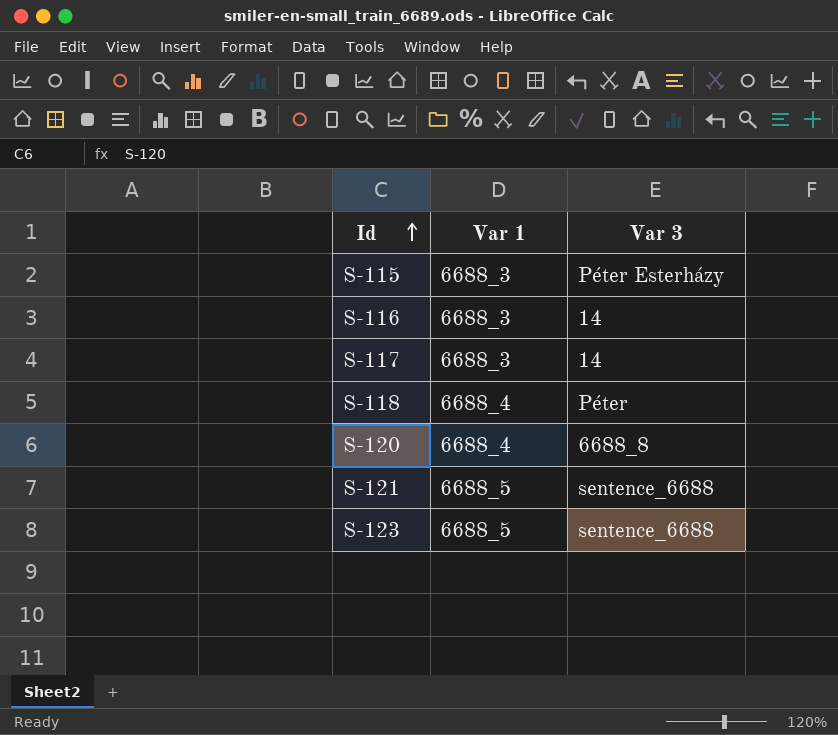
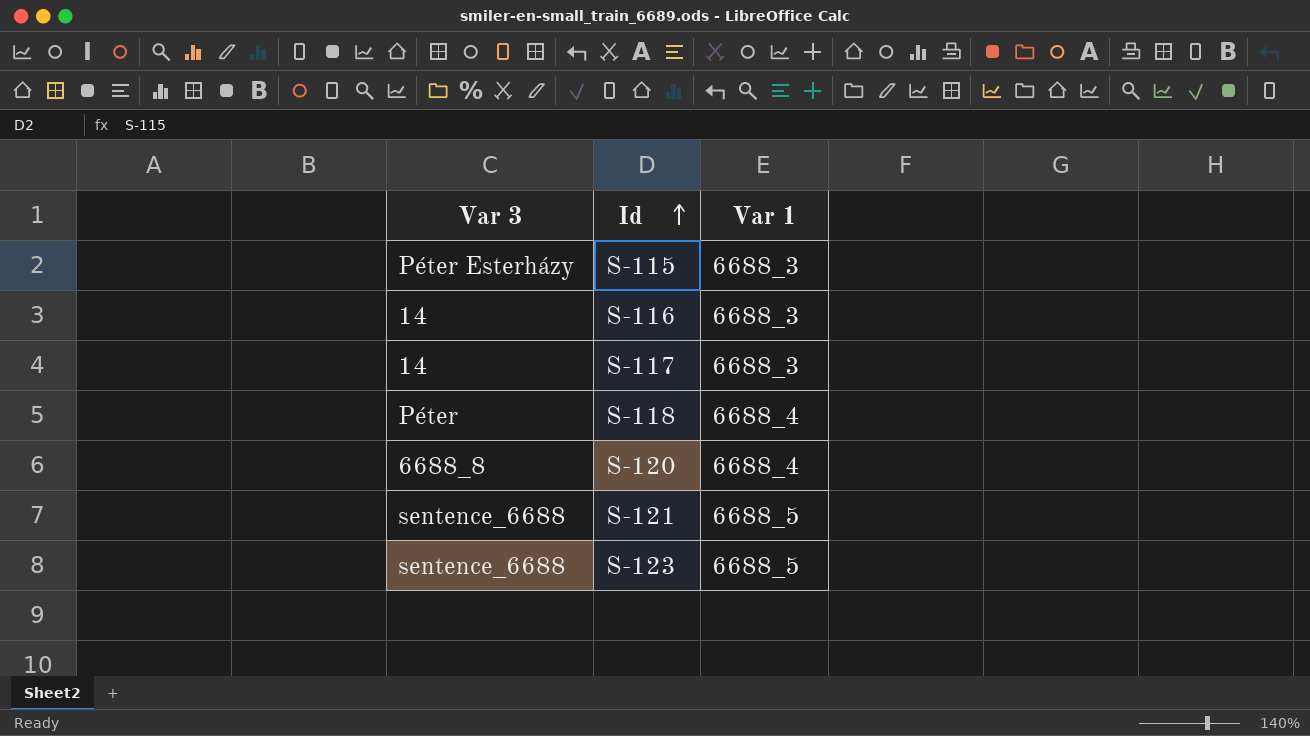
column Var 3 | position: 3 -> 1

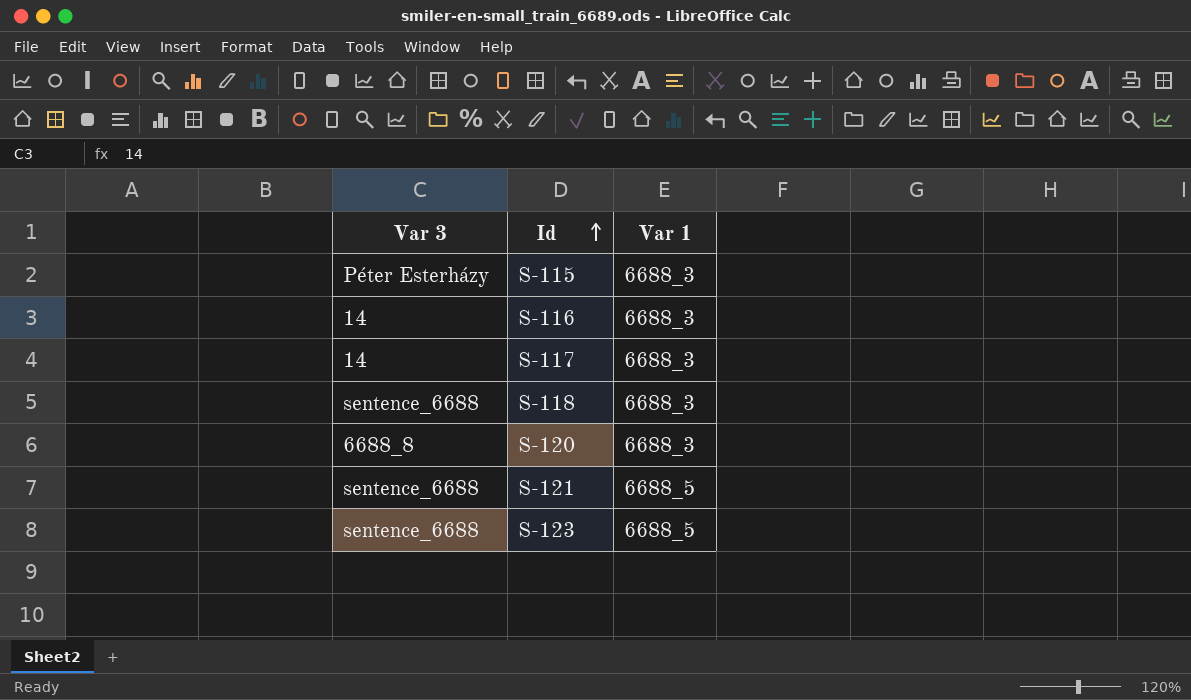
S-118 | Var 3: Péter -> sentence_6688
S-118 | Var 1: 6688_4 -> 6688_3
S-120 | Var 1: 6688_4 -> 6688_3

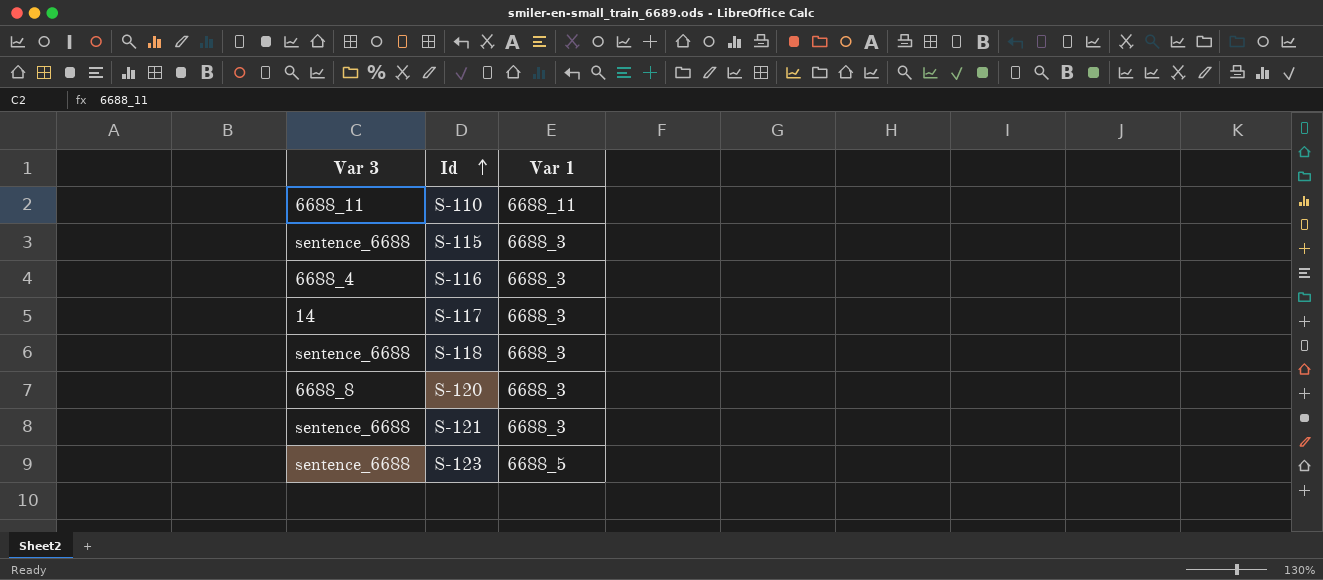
row S-110: none -> 6688_11 | 6688_11
S-115 | Var 3: Péter Esterházy -> sentence_6688
S-116 | Var 3: 14 -> 6688_4
S-121 | Var 1: 6688_5 -> 6688_3

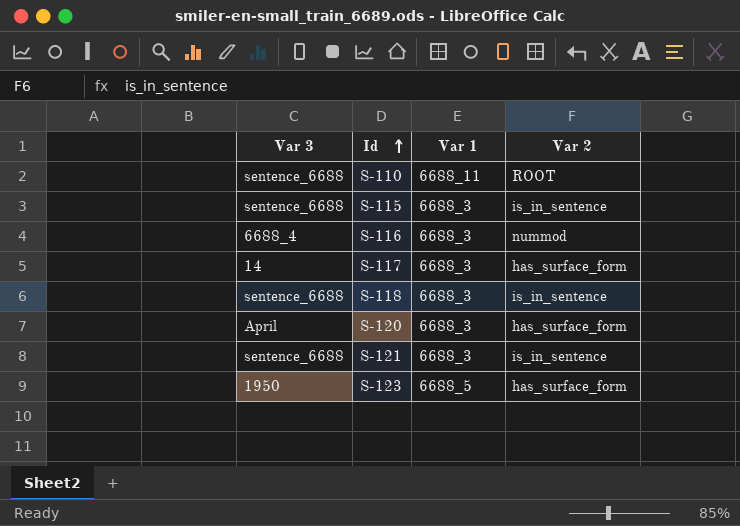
column Var 2 | position: none -> 4
S-110 | Var 3: 6688_11 -> sentence_6688
S-120 | Var 3: 6688_8 -> April
S-123 | Var 3: sentence_6688 -> 1950

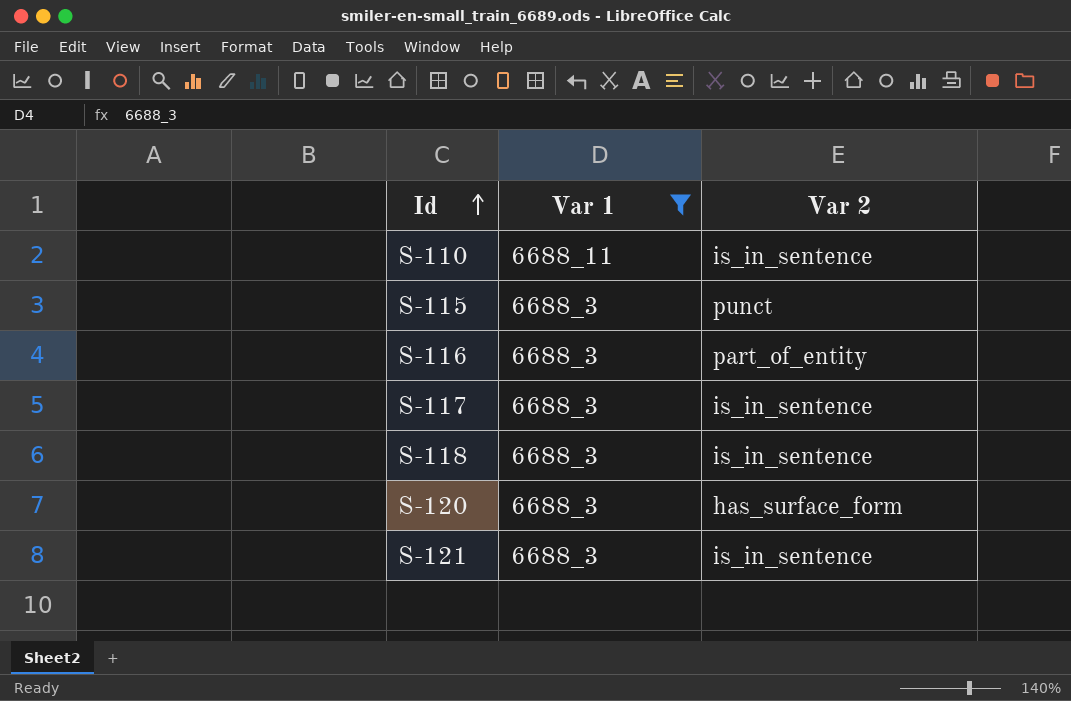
filter: none -> Var 1 != 6688_5
column Var 3 | position: 1 -> none
S-110 | Var 2: ROOT -> is_in_sentence
S-115 | Var 2: is_in_sentence -> punct
S-116 | Var 2: nummod -> part_of_entity
S-117 | Var 2: has_surface_form -> is_in_sentence

